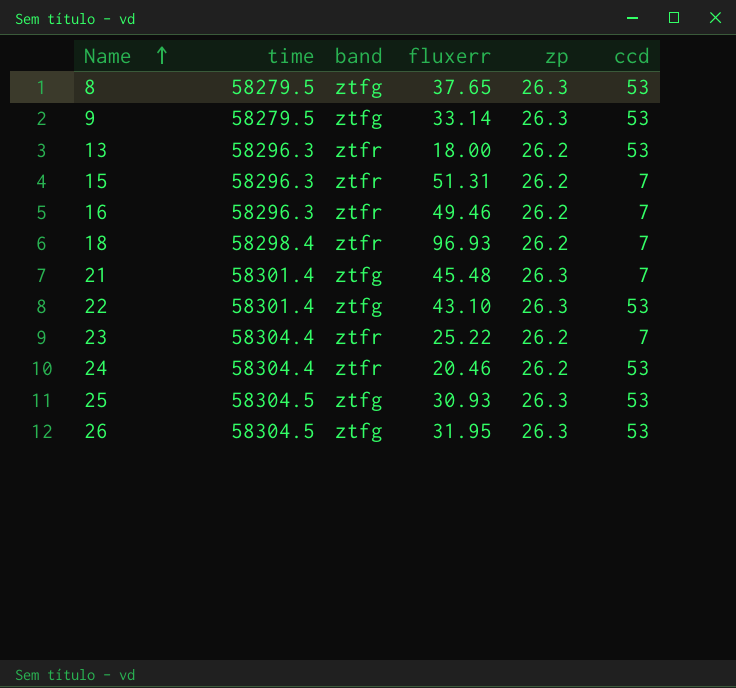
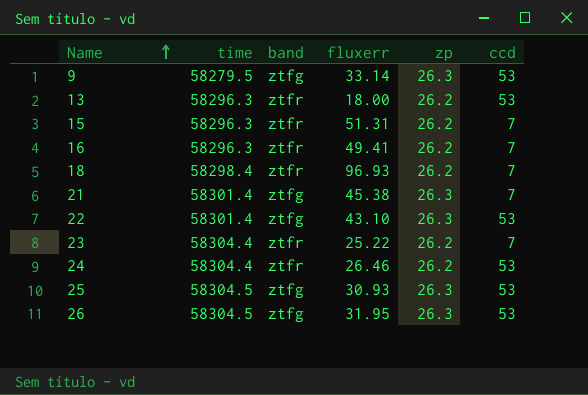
row 8: 58279.5 | ztfg | 37.65 | 26.3 | 53 -> none
16 | fluxerr: 49.46 -> 49.41
21 | fluxerr: 45.48 -> 45.38
24 | fluxerr: 20.46 -> 26.46

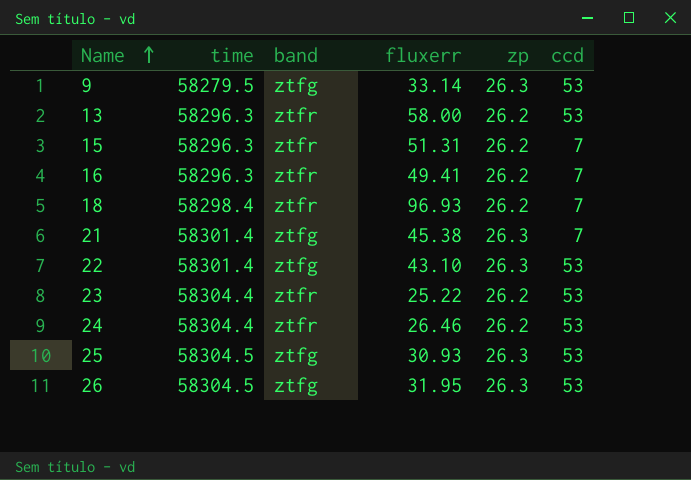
13 | fluxerr: 18.00 -> 58.00
23 | ccd: 7 -> 53

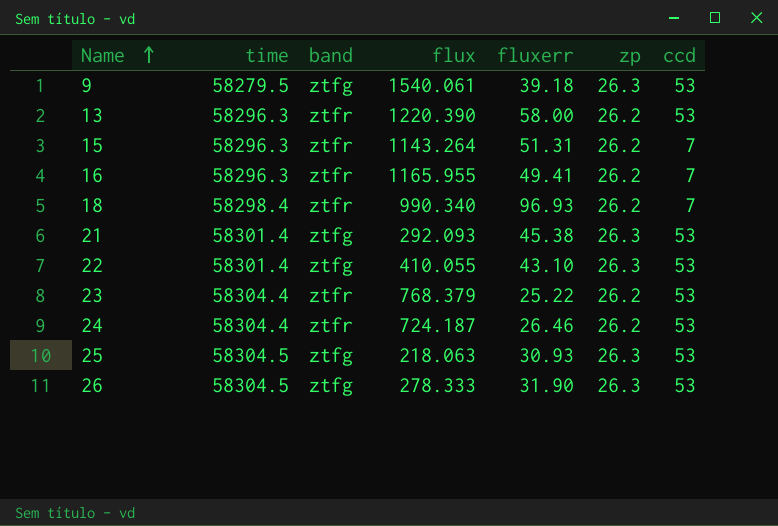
column flux | position: none -> 4
9 | fluxerr: 33.14 -> 39.18
21 | ccd: 7 -> 53
26 | fluxerr: 31.95 -> 31.90

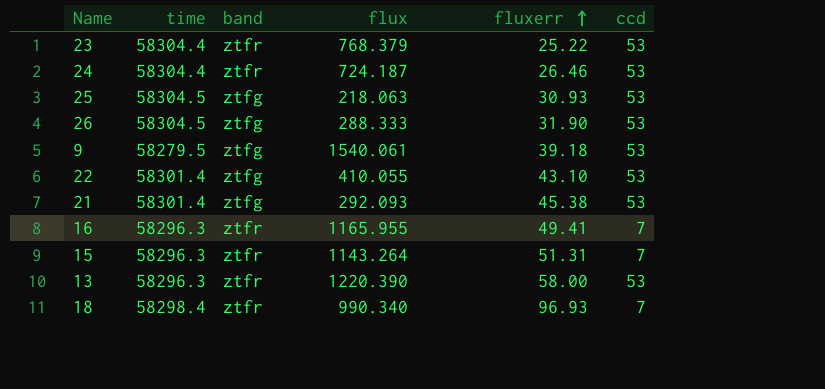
row order: Name ascending -> fluxerr ascending
column zp | position: 6 -> none
26 | flux: 278.333 -> 288.333

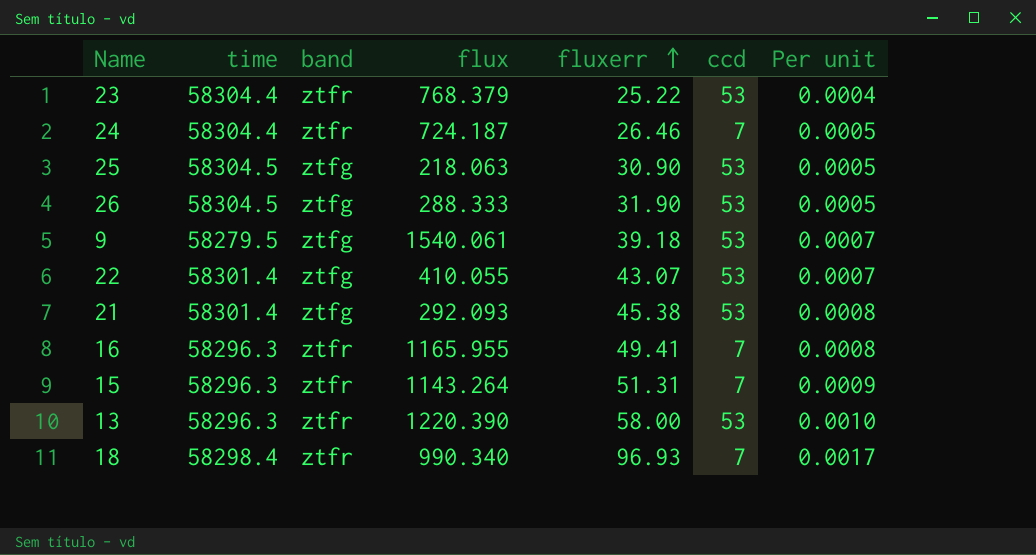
column Per unit | formula: none -> [fluxerr] / [time]
24 | ccd: 53 -> 7
25 | fluxerr: 30.93 -> 30.90
22 | fluxerr: 43.10 -> 43.07

